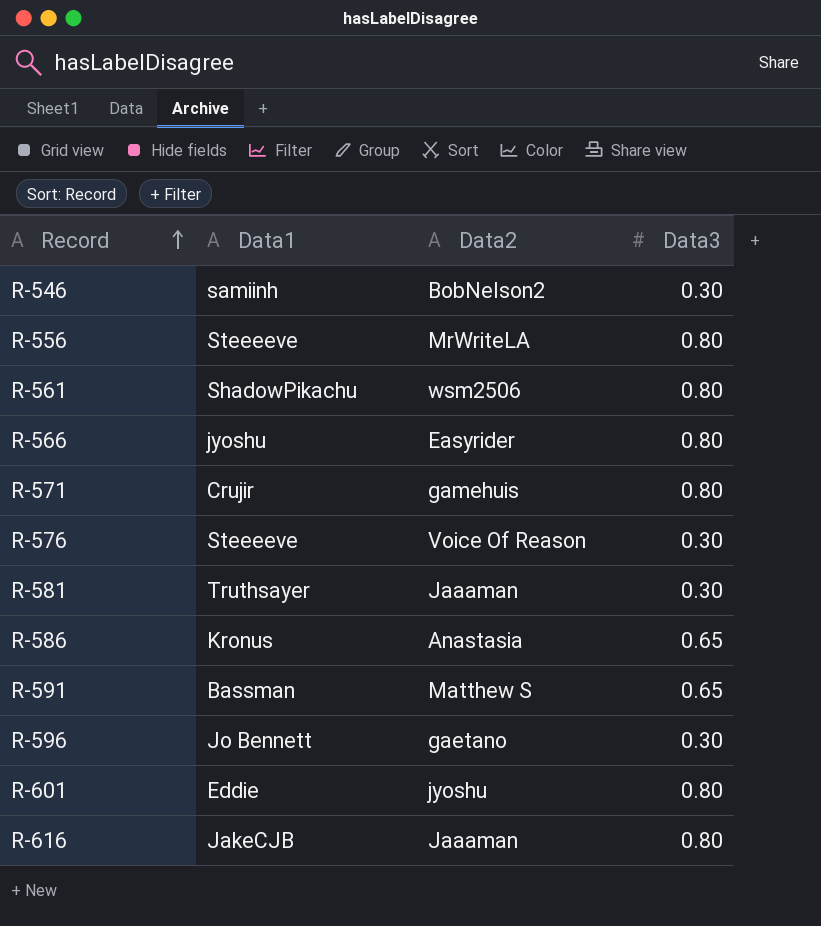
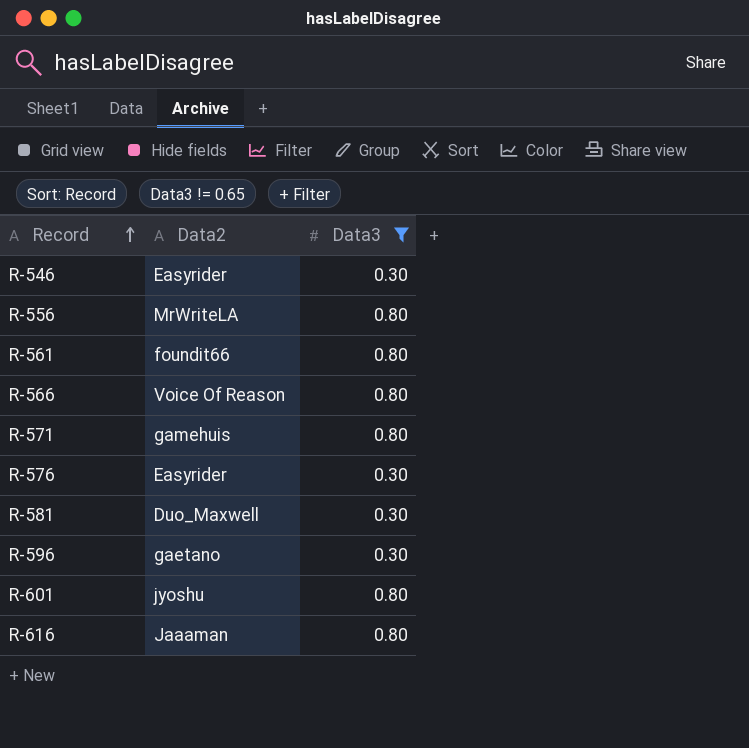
filter: none -> Data3 != 0.65
column Data1 | position: 2 -> none
R-546 | Data2: BobNelson2 -> Easyrider
R-561 | Data2: wsm2506 -> foundit66
R-566 | Data2: Easyrider -> Voice Of Reason
R-576 | Data2: Voice Of Reason -> Easyrider
R-581 | Data2: Jaaaman -> Duo_Maxwell

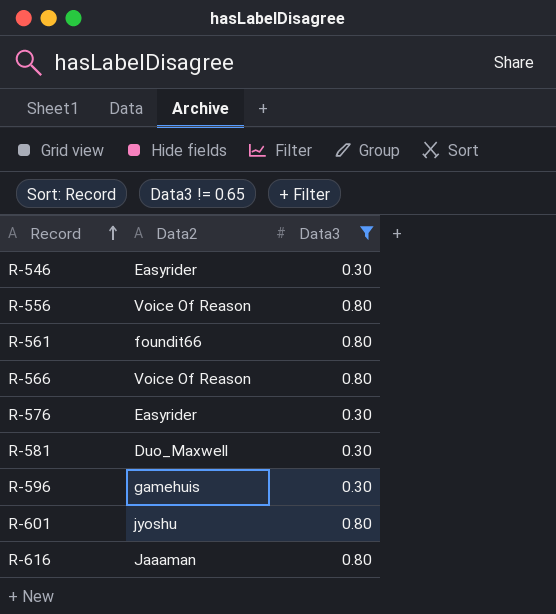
row R-571: gamehuis | 0.80 -> none
R-556 | Data2: MrWriteLA -> Voice Of Reason
R-596 | Data2: gaetano -> gamehuis

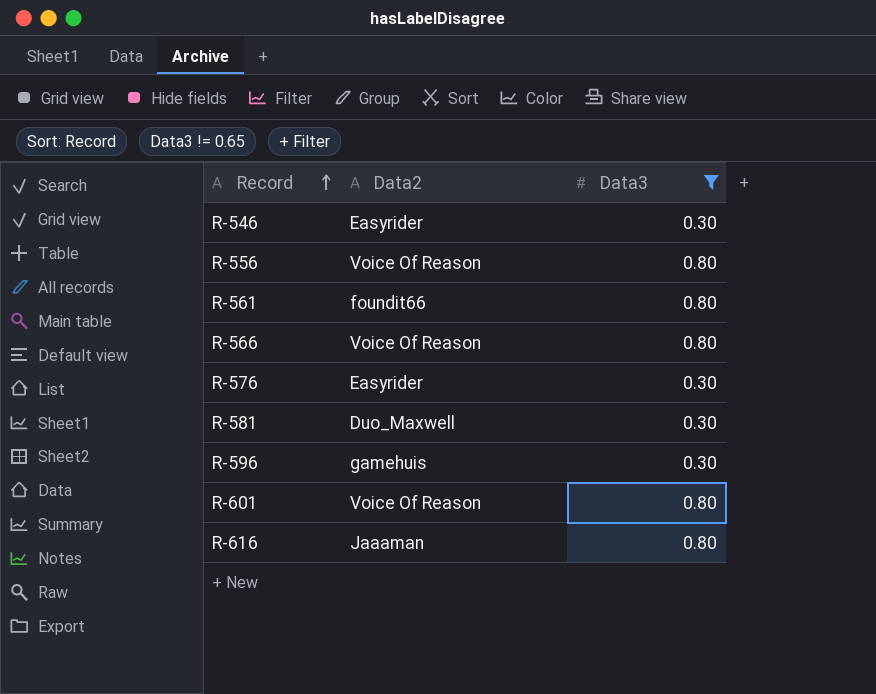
R-601 | Data2: jyoshu -> Voice Of Reason

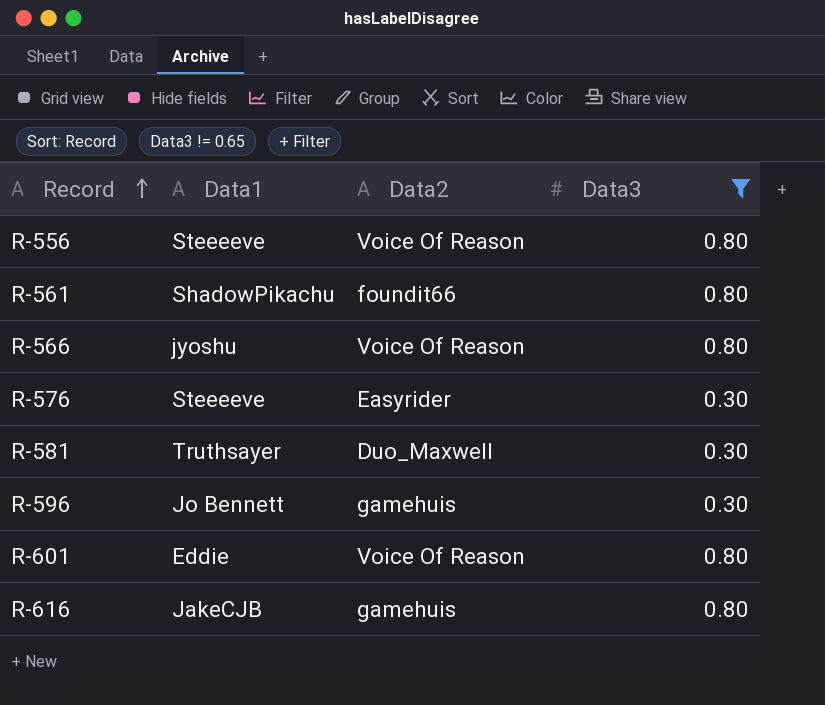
column Data1 | position: none -> 2
row R-546: Easyrider | 0.30 -> none
R-616 | Data2: Jaaaman -> gamehuis

